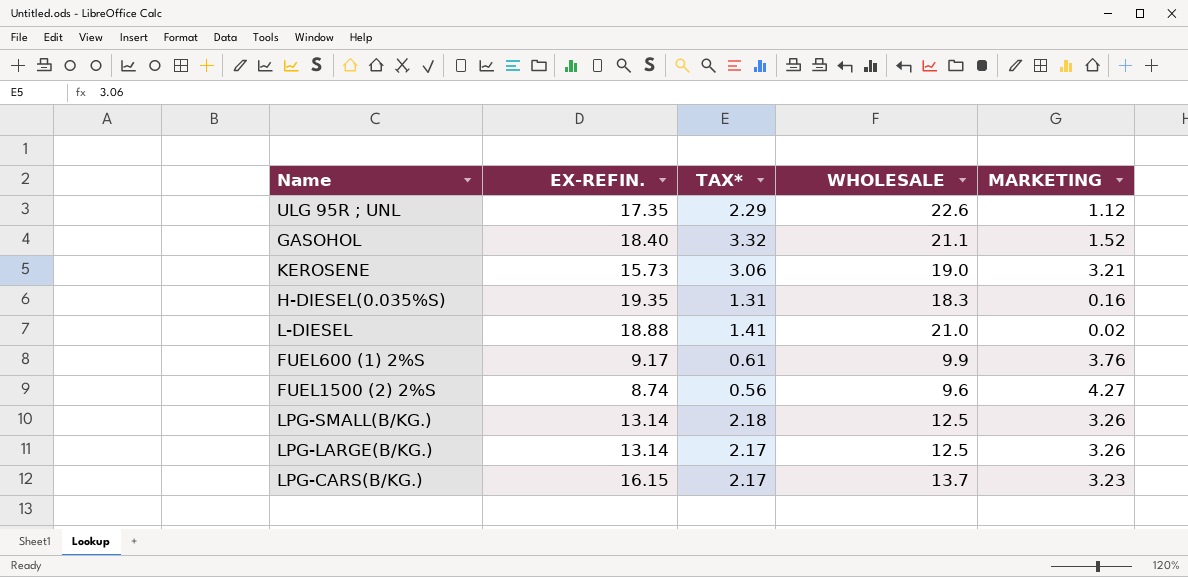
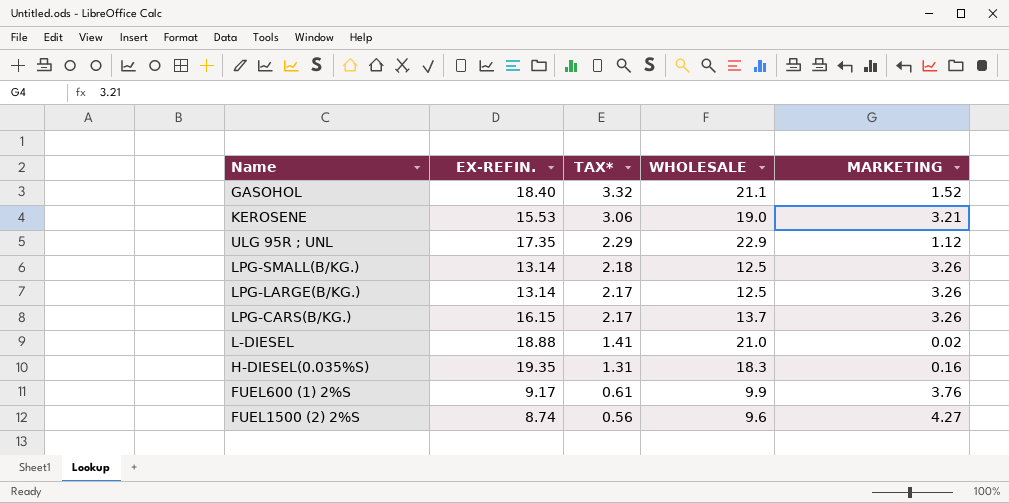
row order: none -> TAX* descending
KEROSENE | EX-REFIN.: 15.73 -> 15.53
ULG 95R ; UNL | WHOLESALE: 22.6 -> 22.9
LPG-CARS(B/KG.) | MARKETING: 3.23 -> 3.26

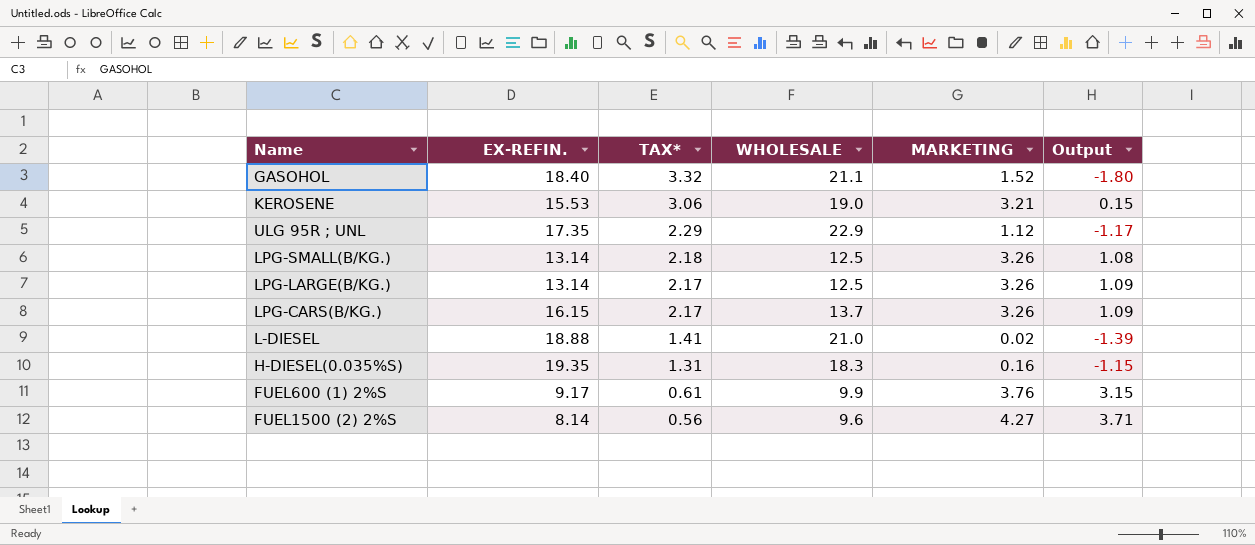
column Output | formula: none -> [MARKETING] - [TAX*]
FUEL1500 (2) 2%S | EX-REFIN.: 8.74 -> 8.14

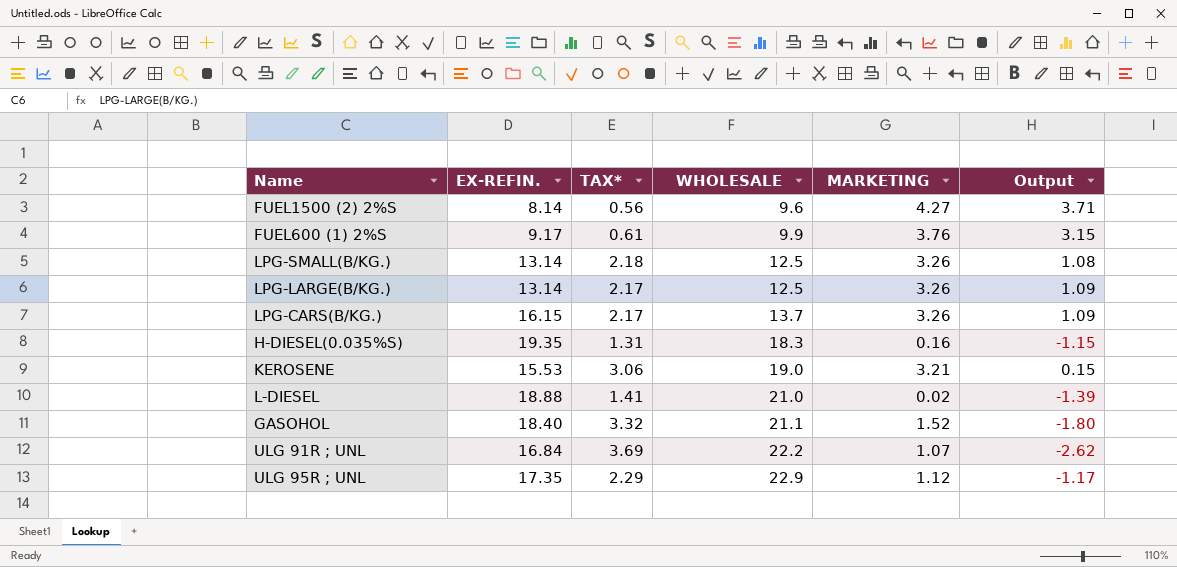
row order: TAX* descending -> WHOLESALE ascending
row ULG 91R ; UNL: none -> 16.84 | 3.69 | 22.2 | 1.07 | -2.62

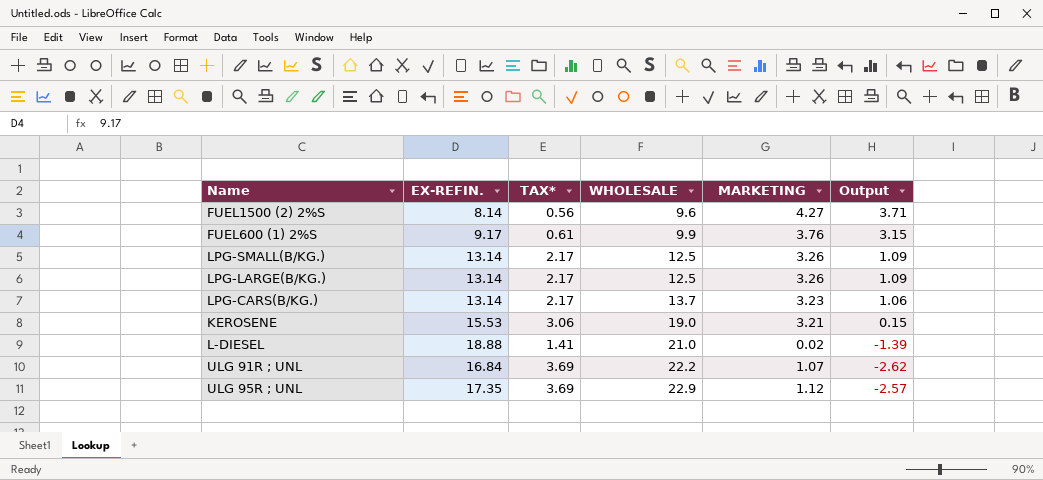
row H-DIESEL(0.035%S): 19.35 | 1.31 | 18.3 | 0.16 | -1.15 -> none
row GASOHOL: 18.40 | 3.32 | 21.1 | 1.52 | -1.80 -> none
LPG-SMALL(B/KG.) | TAX*: 2.18 -> 2.17
LPG-SMALL(B/KG.) | Output: 1.08 -> 1.09
LPG-CARS(B/KG.) | EX-REFIN.: 16.15 -> 13.14
LPG-CARS(B/KG.) | MARKETING: 3.26 -> 3.23
LPG-CARS(B/KG.) | Output: 1.09 -> 1.06
ULG 95R ; UNL | TAX*: 2.29 -> 3.69
ULG 95R ; UNL | Output: -1.17 -> -2.57

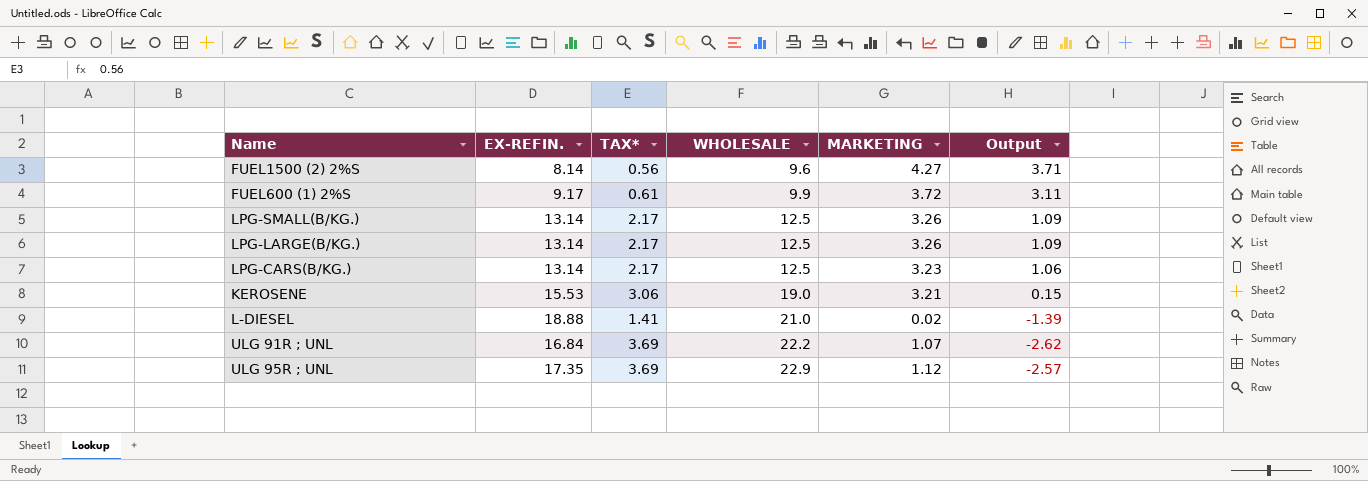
FUEL600 (1) 2%S | MARKETING: 3.76 -> 3.72
FUEL600 (1) 2%S | Output: 3.15 -> 3.11
LPG-CARS(B/KG.) | WHOLESALE: 13.7 -> 12.5

